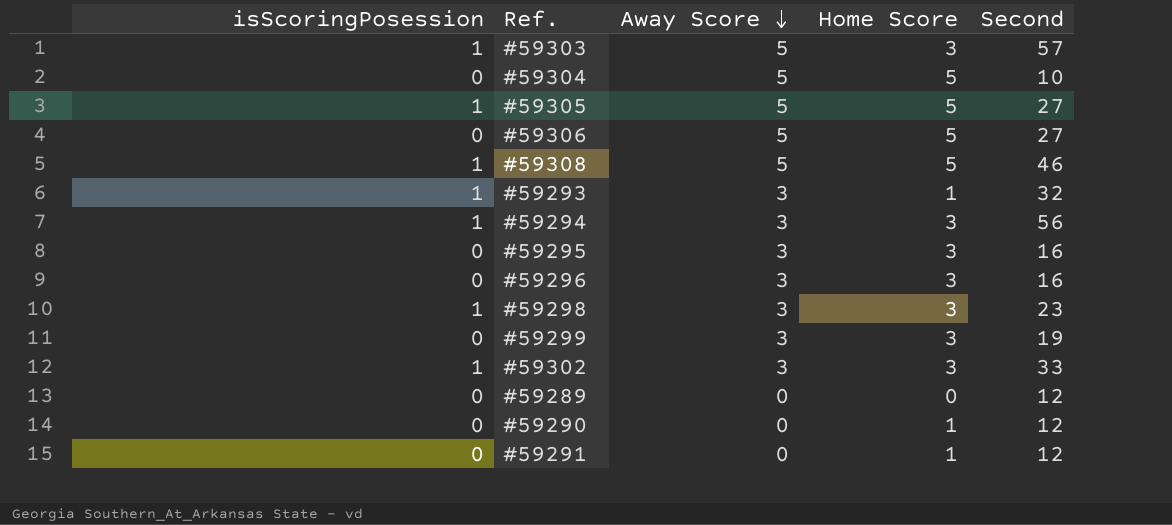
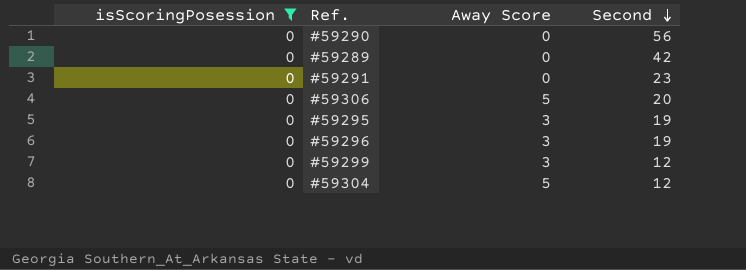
filter: none -> isScoringPosession = 0
row order: Away Score descending -> Second descending
column Home Score | position: 4 -> none
#59290 | Second: 12 -> 56
#59289 | Second: 12 -> 42
#59291 | Second: 12 -> 23
#59306 | Second: 27 -> 20
#59295 | Second: 16 -> 19
#59296 | Second: 16 -> 19
#59299 | Second: 19 -> 12
#59304 | Second: 10 -> 12

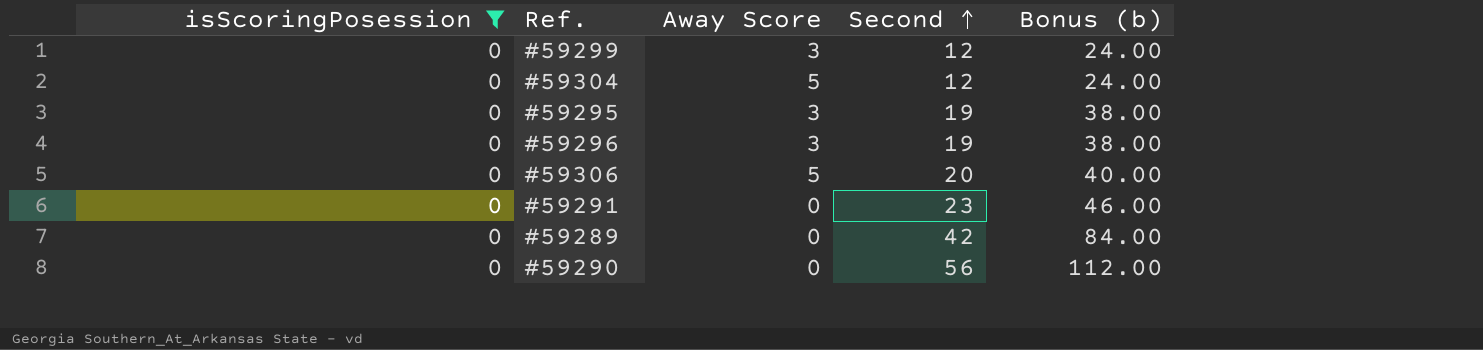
row order: Second descending -> Second ascending
column Bonus (b) | formula: none -> [Second] * 2

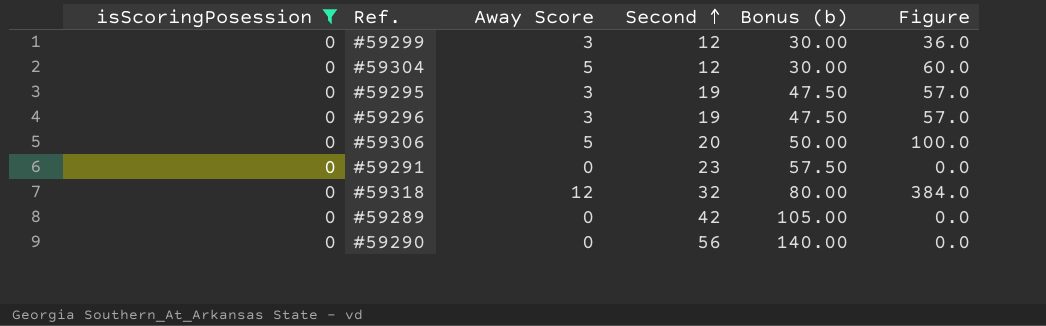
column Bonus (b) | formula: [Second] * 2 -> [Second] * 2.5
column Figure | formula: none -> [Away Score] * [Second]
row #59318: none -> 0 | 12 | 32 | 80.00 | 384.0

